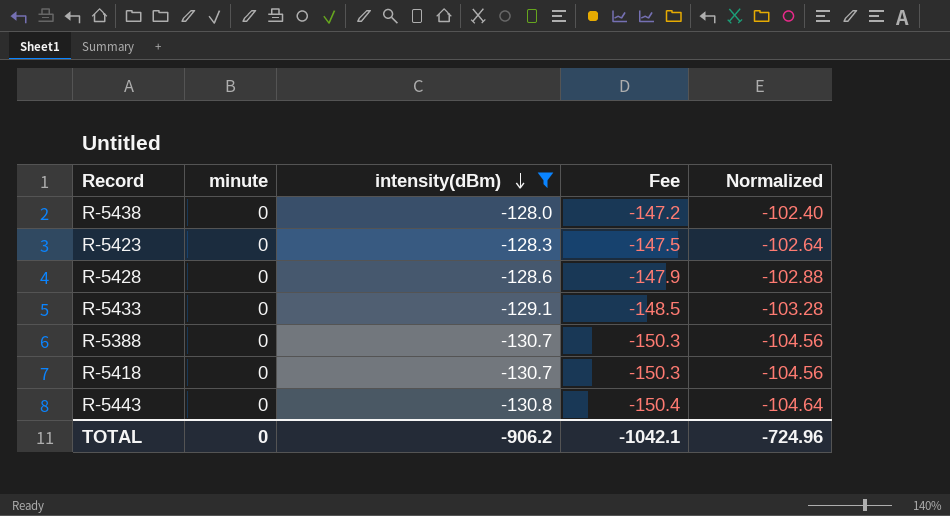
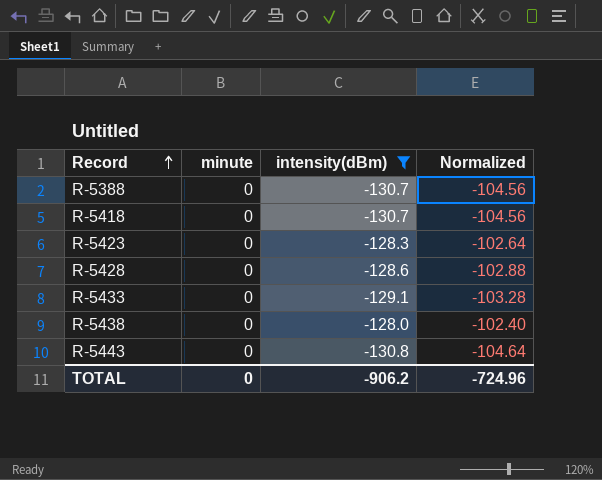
row order: intensity(dBm) descending -> Record ascending
column Fee | formula: [intensity(dBm)] * 1.15 -> none

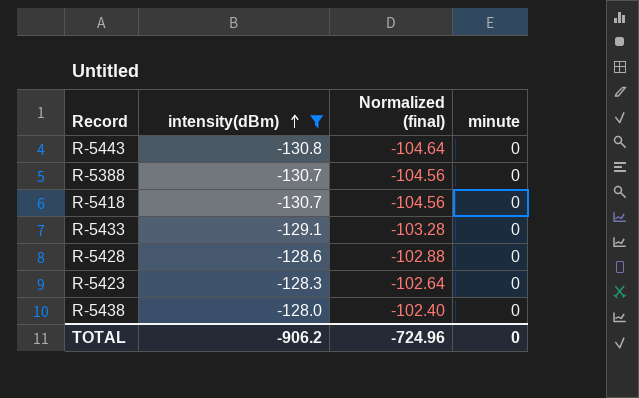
row order: Record ascending -> intensity(dBm) ascending
column name: Normalized -> Normalized (final)
column minute | position: 2 -> 4

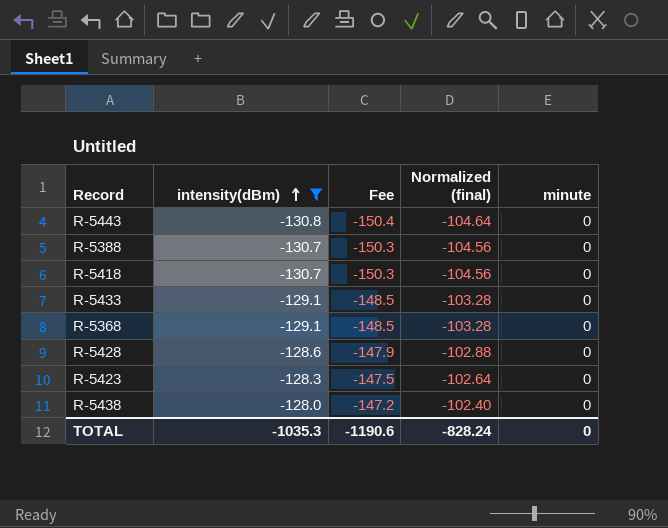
column Fee | formula: none -> [intensity(dBm)] * 1.15
row R-5368: none -> -129.1 | -148.5 | -103.28 | 0
TOTAL | intensity(dBm): -906.2 -> -1035.3
TOTAL | Normalized (final): -724.96 -> -828.24

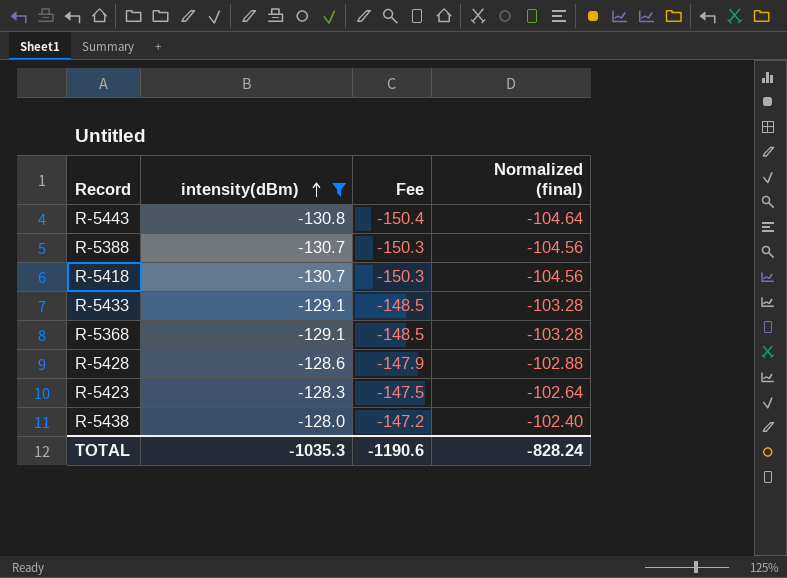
column minute | position: 5 -> none

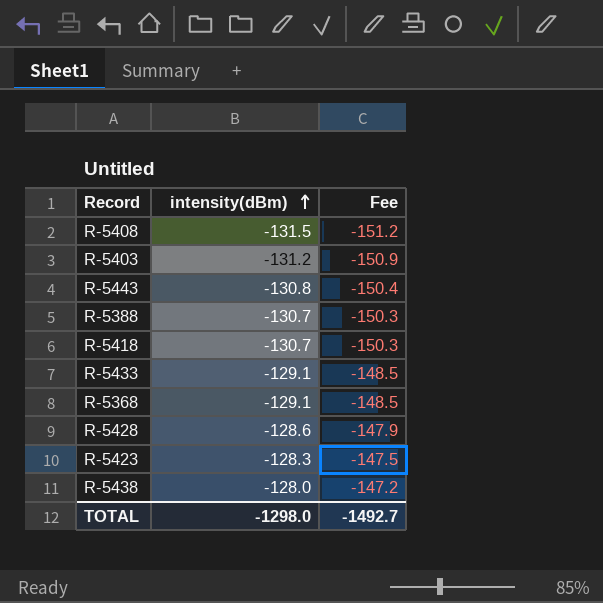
filter: intensity(dBm) >= -130.8 -> none
column Normalized (final) | formula: [intensity(dBm)] * 0.8 -> none
TOTAL | intensity(dBm): -1035.3 -> -1298.0
TOTAL | Fee: -1190.6 -> -1492.7

